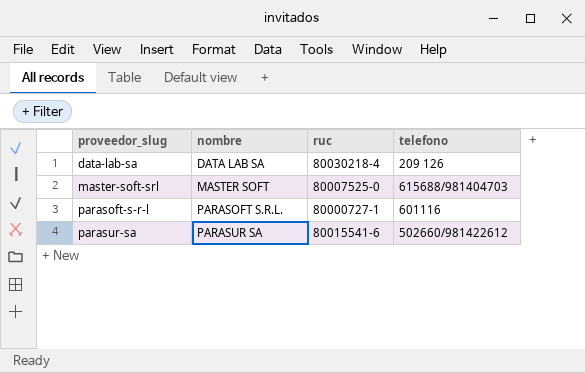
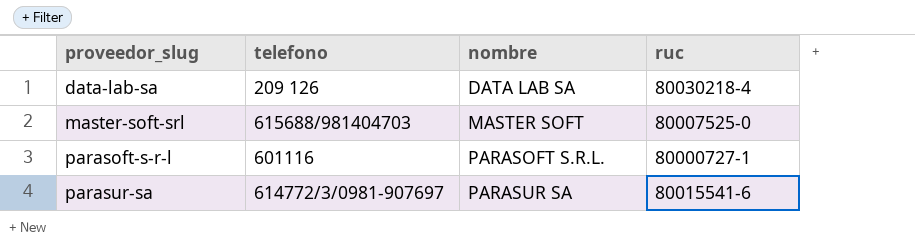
column telefono | position: 4 -> 2
parasur-sa | telefono: 502660/981422612 -> 614772/3/0981-907697

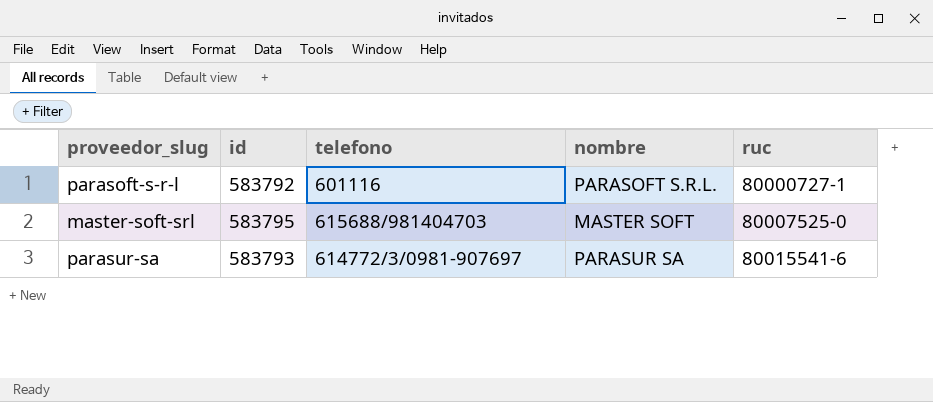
row order: proveedor_slug ascending -> ruc ascending
column id | position: none -> 2
row data-lab-sa: 209 126 | DATA LAB SA | 80030218-4 -> none

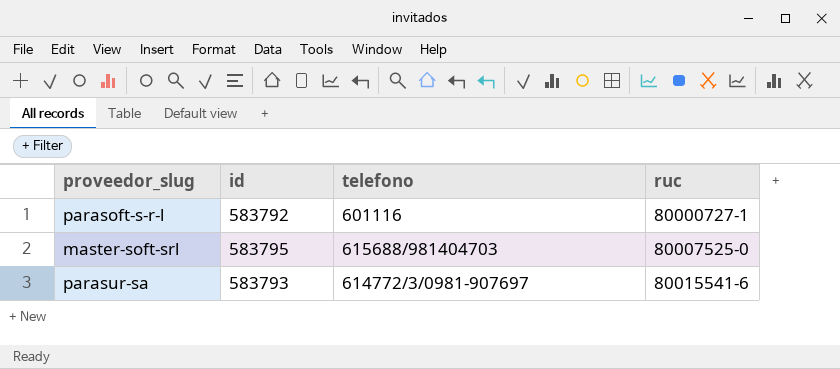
column nombre | position: 4 -> none

